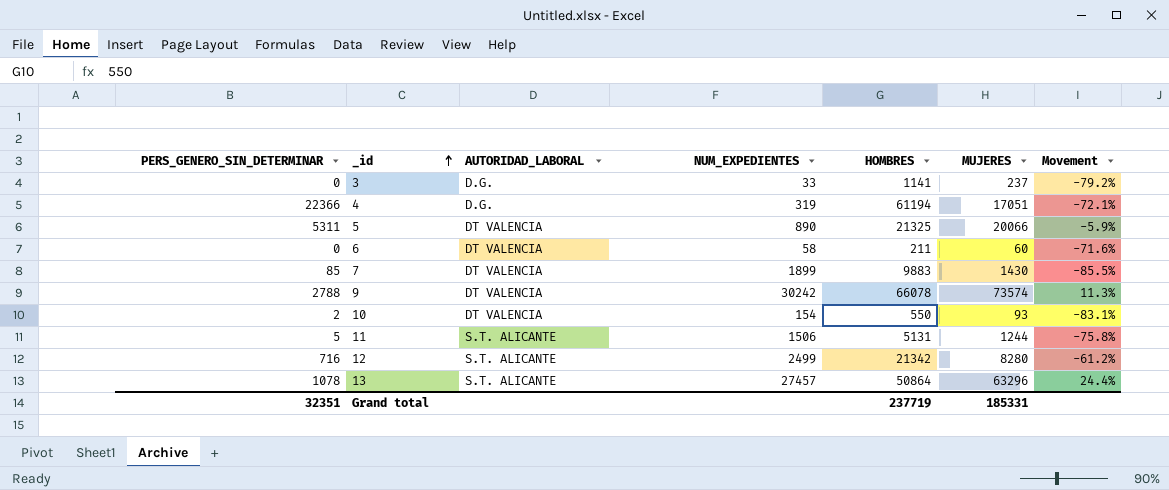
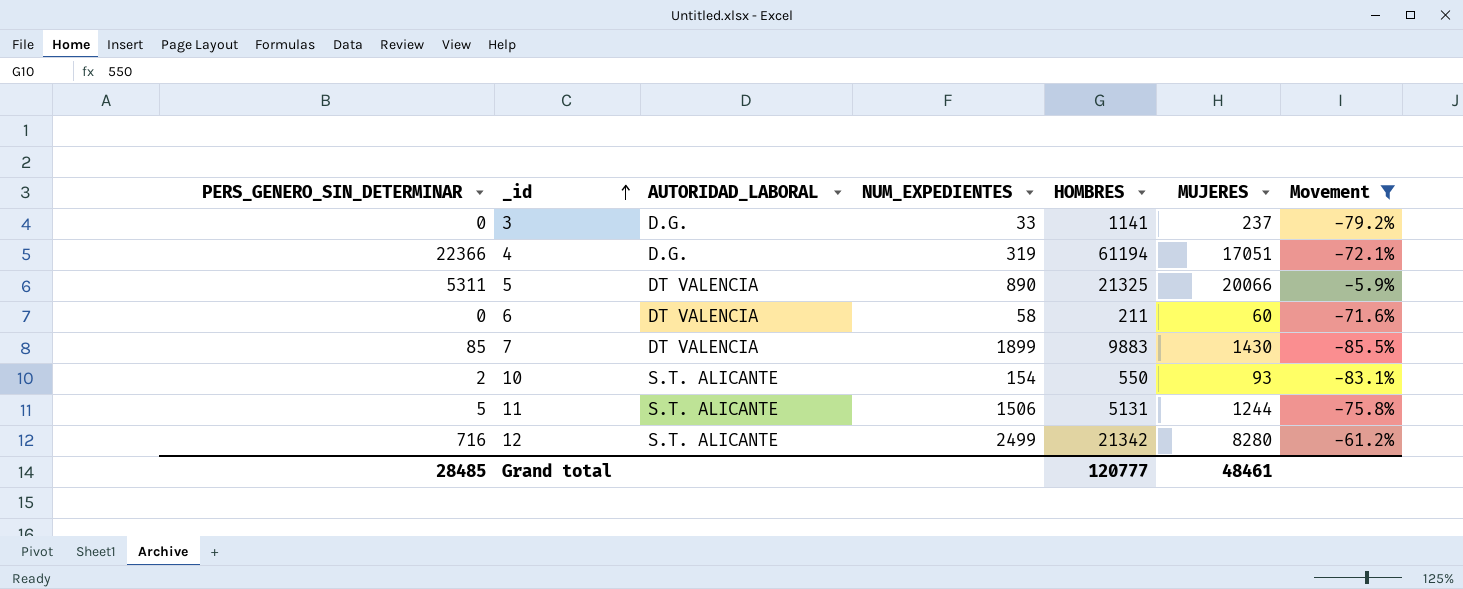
filter: none -> Movement <= -5.9%
10 | AUTORIDAD_LABORAL: DT VALENCIA -> S.T. ALICANTE
Grand total | PERS_GENERO_SIN_DETERMINAR: 32351 -> 28485
Grand total | HOMBRES: 237719 -> 120777
Grand total | MUJERES: 185331 -> 48461

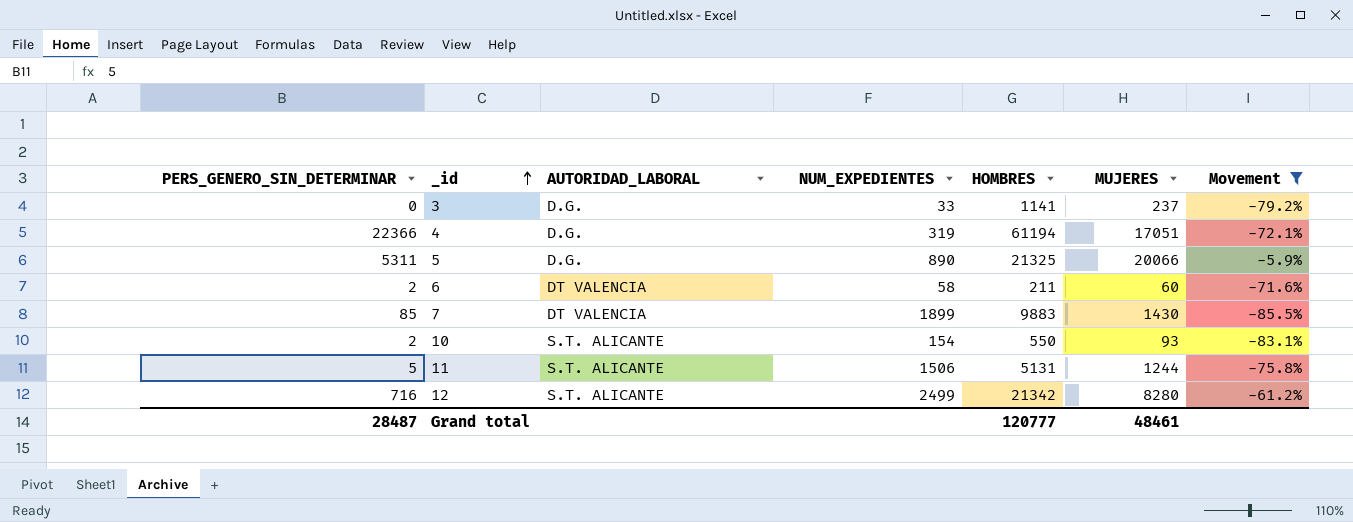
5 | AUTORIDAD_LABORAL: DT VALENCIA -> D.G.
6 | PERS_GENERO_SIN_DETERMINAR: 0 -> 2
Grand total | PERS_GENERO_SIN_DETERMINAR: 28485 -> 28487

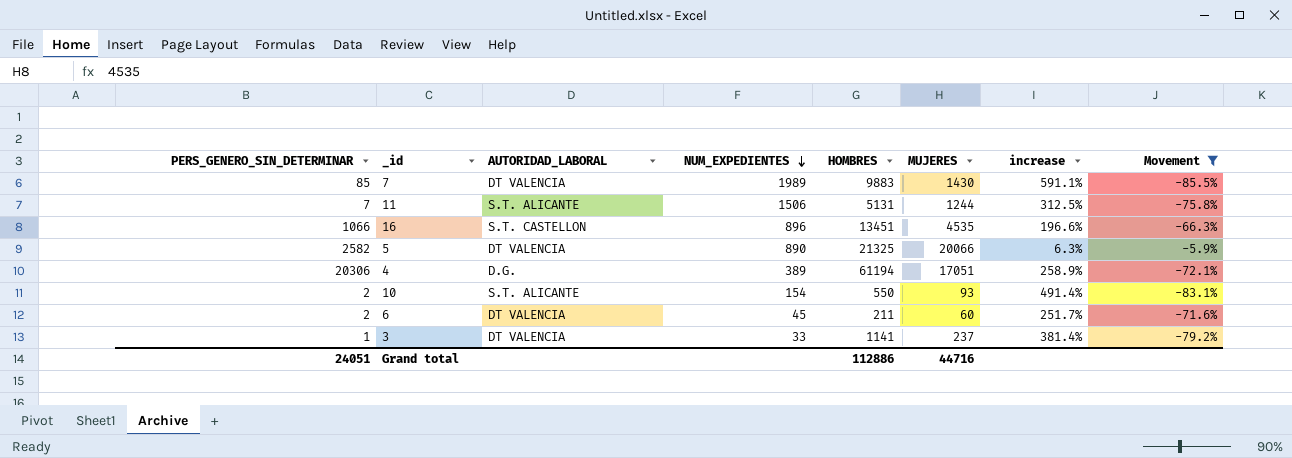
row order: _id ascending -> NUM_EXPEDIENTES descending
column increase | formula: none -> ([HOMBRES] - [MUJERES]) / [MUJERES]
row 12: 716 | S.T. ALICANTE | 2499 | 21342 | 8280 | -61.2% -> none
7 | NUM_EXPEDIENTES: 1899 -> 1989
11 | PERS_GENERO_SIN_DETERMINAR: 5 -> 7
row 16: none -> 1066 | S.T. CASTELLON | 896 | 13451 | 4535 | 196.6% | -66.3%
5 | PERS_GENERO_SIN_DETERMINAR: 5311 -> 2582
5 | AUTORIDAD_LABORAL: D.G. -> DT VALENCIA
4 | PERS_GENERO_SIN_DETERMINAR: 22366 -> 20306
4 | NUM_EXPEDIENTES: 319 -> 389
6 | NUM_EXPEDIENTES: 58 -> 45
3 | PERS_GENERO_SIN_DETERMINAR: 0 -> 1
3 | AUTORIDAD_LABORAL: D.G. -> DT VALENCIA
Grand total | PERS_GENERO_SIN_DETERMINAR: 28487 -> 24051
Grand total | HOMBRES: 120777 -> 112886
Grand total | MUJERES: 48461 -> 44716

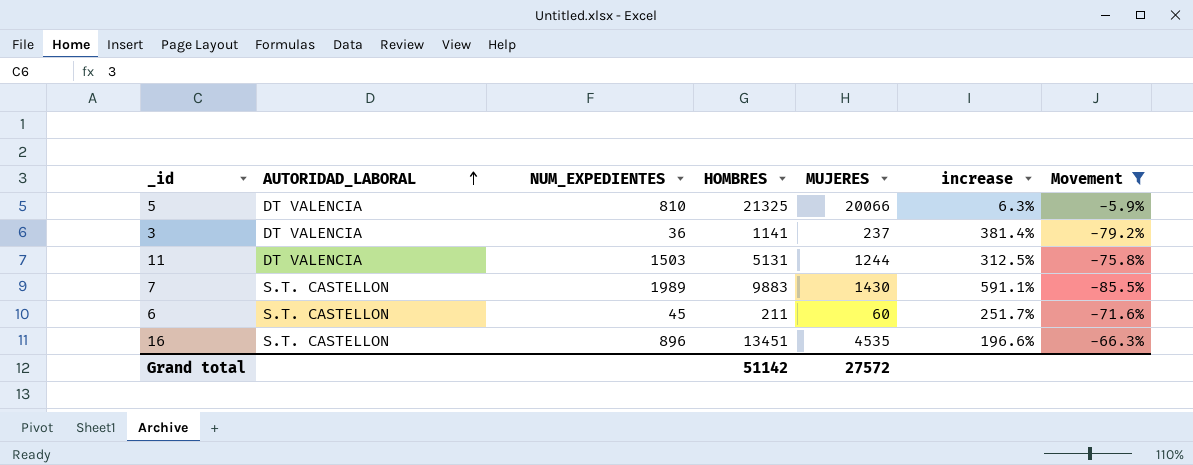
row order: NUM_EXPEDIENTES descending -> AUTORIDAD_LABORAL ascending
column PERS_GENERO_SIN_DETERMINAR | position: 1 -> none
row 4: 20306 | D.G. | 389 | 61194 | 17051 | 258.9% | -72.1% -> none
row 10: 2 | S.T. ALICANTE | 154 | 550 | 93 | 491.4% | -83.1% -> none
5 | NUM_EXPEDIENTES: 890 -> 810
3 | NUM_EXPEDIENTES: 33 -> 36
11 | AUTORIDAD_LABORAL: S.T. ALICANTE -> DT VALENCIA
11 | NUM_EXPEDIENTES: 1506 -> 1503
7 | AUTORIDAD_LABORAL: DT VALENCIA -> S.T. CASTELLON
6 | AUTORIDAD_LABORAL: DT VALENCIA -> S.T. CASTELLON
Grand total | HOMBRES: 112886 -> 51142
Grand total | MUJERES: 44716 -> 27572

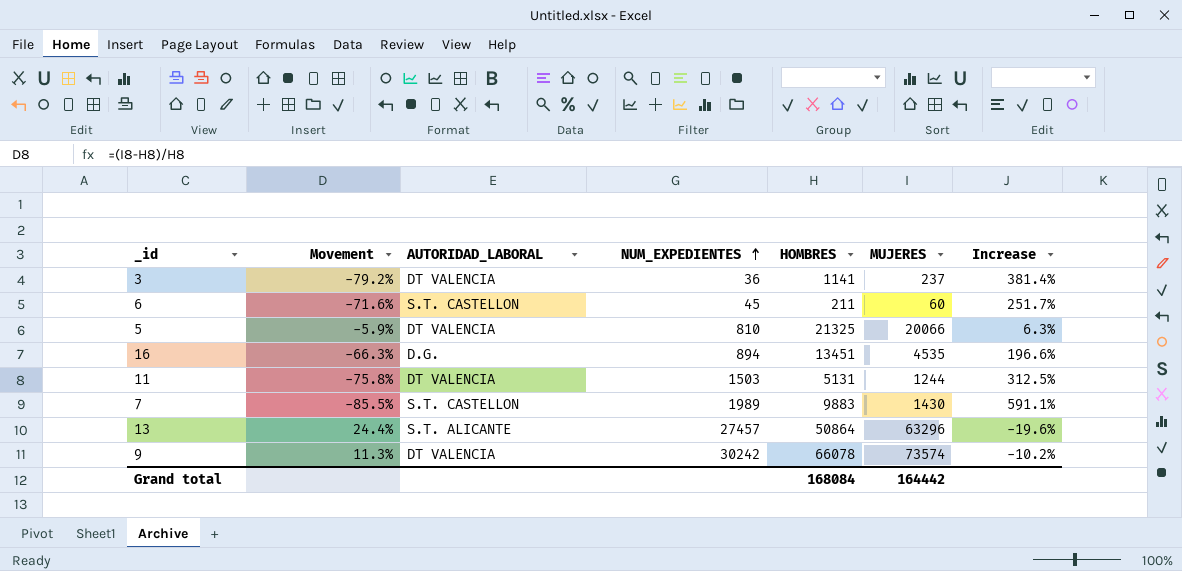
filter: Movement <= -5.9% -> none
row order: AUTORIDAD_LABORAL ascending -> NUM_EXPEDIENTES ascending
column Movement | position: 7 -> 2
column name: increase -> Increase
16 | AUTORIDAD_LABORAL: S.T. CASTELLON -> D.G.
16 | NUM_EXPEDIENTES: 896 -> 894
Grand total | HOMBRES: 51142 -> 168084
Grand total | MUJERES: 27572 -> 164442

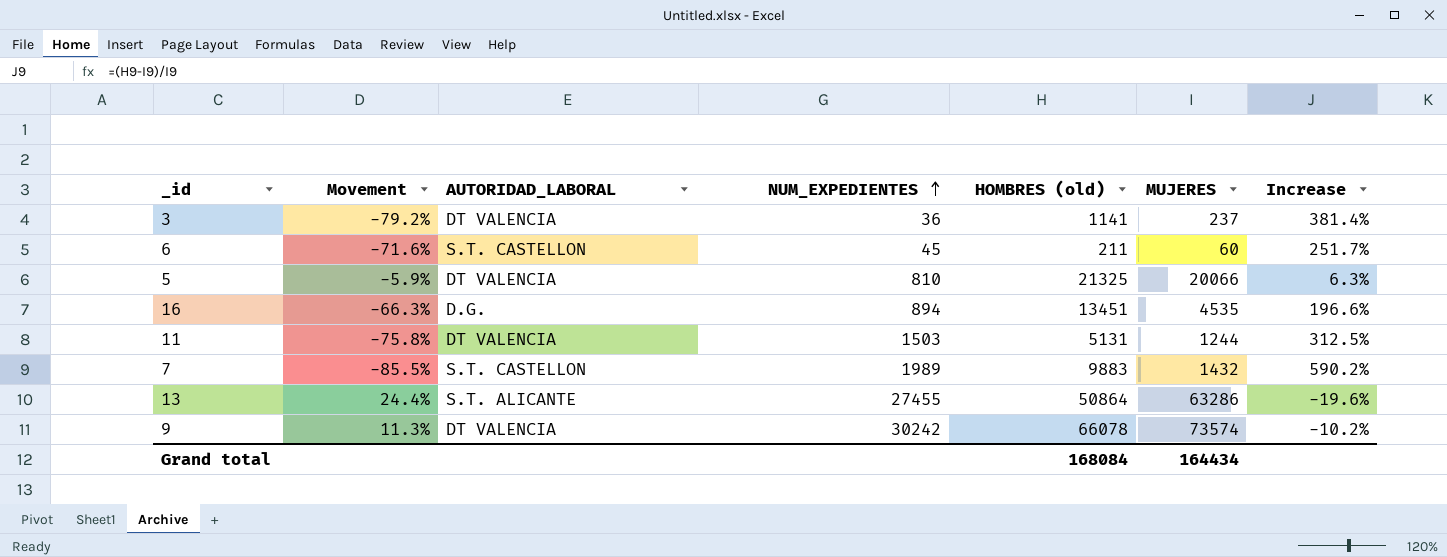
column name: HOMBRES -> HOMBRES (old)
7 | MUJERES: 1430 -> 1432
7 | Increase: 591.1% -> 590.2%
13 | NUM_EXPEDIENTES: 27457 -> 27455
13 | MUJERES: 63296 -> 63286
Grand total | MUJERES: 164442 -> 164434

